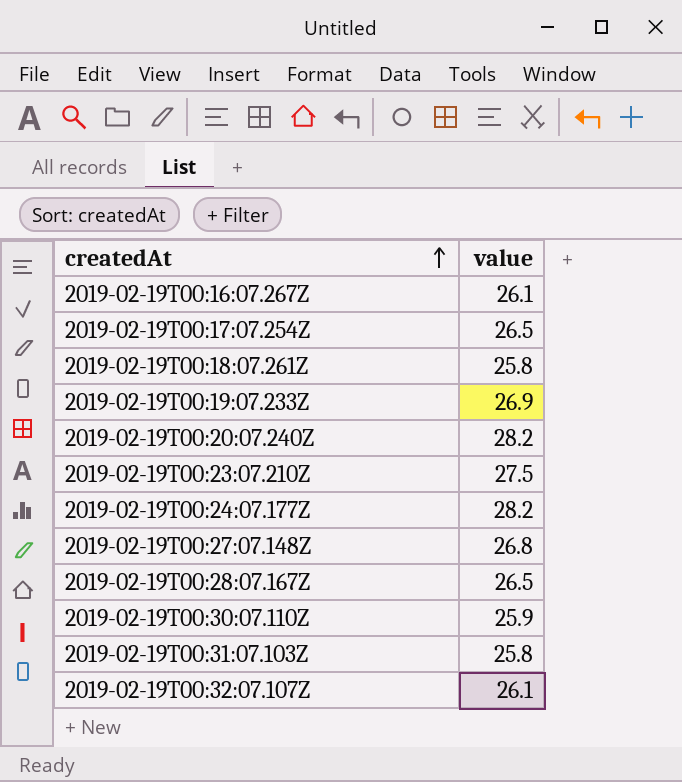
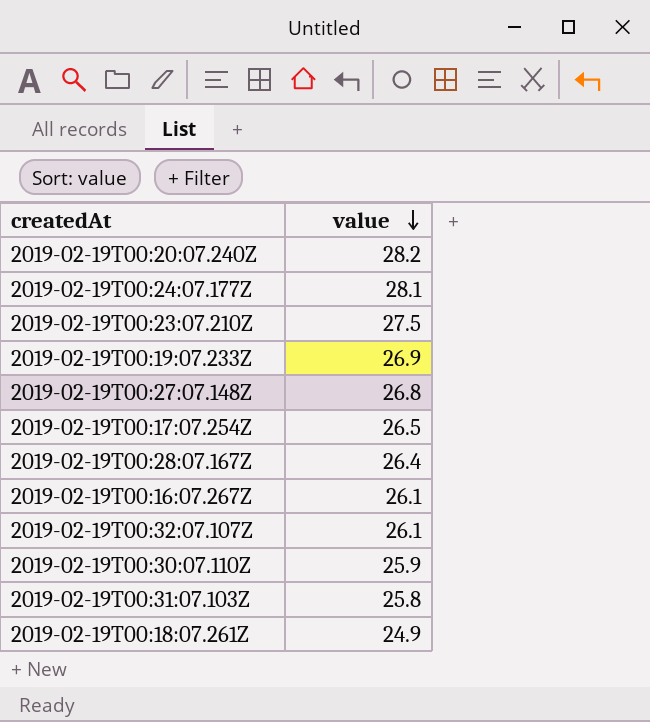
row order: createdAt ascending -> value descending
2019-02-19T00:24:07.177Z | value: 28.2 -> 28.1
2019-02-19T00:28:07.167Z | value: 26.5 -> 26.4
2019-02-19T00:18:07.261Z | value: 25.8 -> 24.9

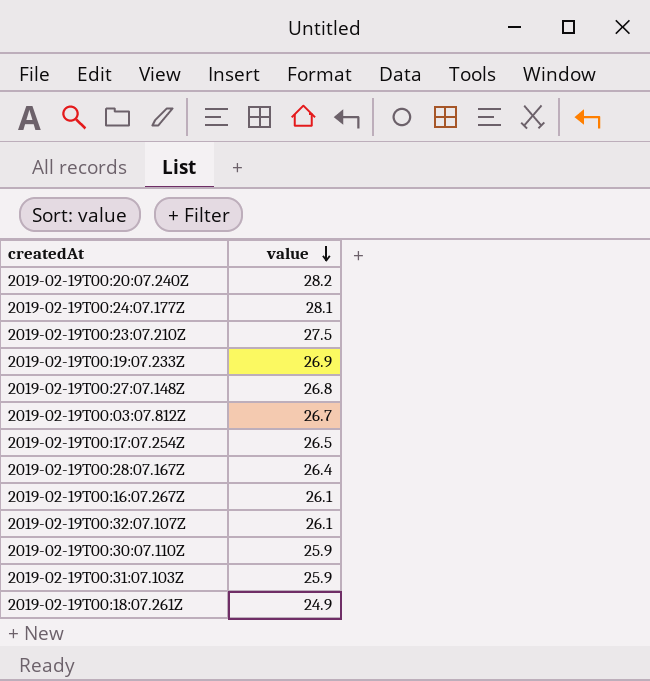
row 2019-02-19T00:03:07.812Z: none -> 26.7
2019-02-19T00:31:07.103Z | value: 25.8 -> 25.9

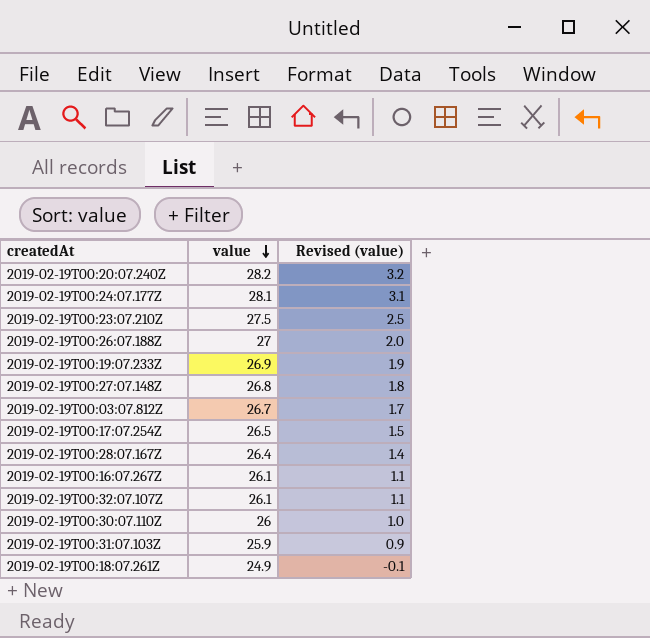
column Revised (value) | formula: none -> [value] - 25
row 2019-02-19T00:26:07.188Z: none -> 27 | 2.0
2019-02-19T00:30:07.110Z | value: 25.9 -> 26

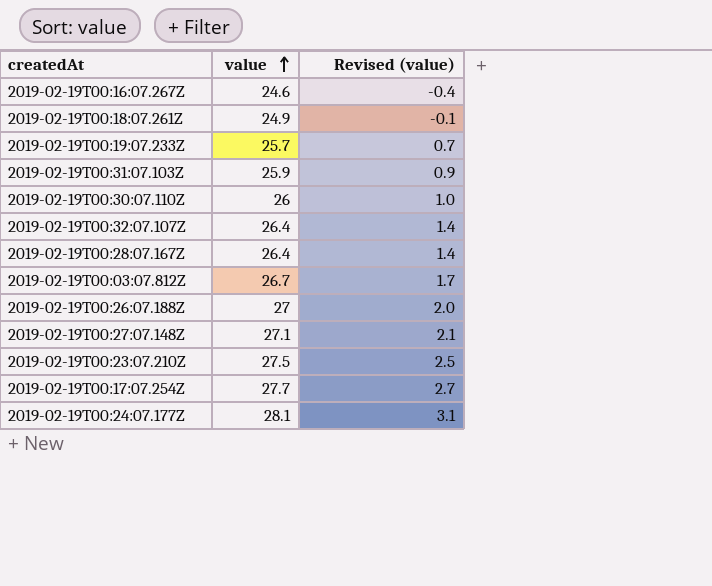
row order: value descending -> value ascending
row 2019-02-19T00:20:07.240Z: 28.2 | 3.2 -> none
2019-02-19T00:16:07.267Z | value: 26.1 -> 24.6
2019-02-19T00:16:07.267Z | Revised (value): 1.1 -> -0.4
2019-02-19T00:19:07.233Z | value: 26.9 -> 25.7
2019-02-19T00:19:07.233Z | Revised (value): 1.9 -> 0.7
2019-02-19T00:32:07.107Z | value: 26.1 -> 26.4
2019-02-19T00:32:07.107Z | Revised (value): 1.1 -> 1.4
2019-02-19T00:27:07.148Z | value: 26.8 -> 27.1
2019-02-19T00:27:07.148Z | Revised (value): 1.8 -> 2.1
2019-02-19T00:17:07.254Z | value: 26.5 -> 27.7
2019-02-19T00:17:07.254Z | Revised (value): 1.5 -> 2.7

